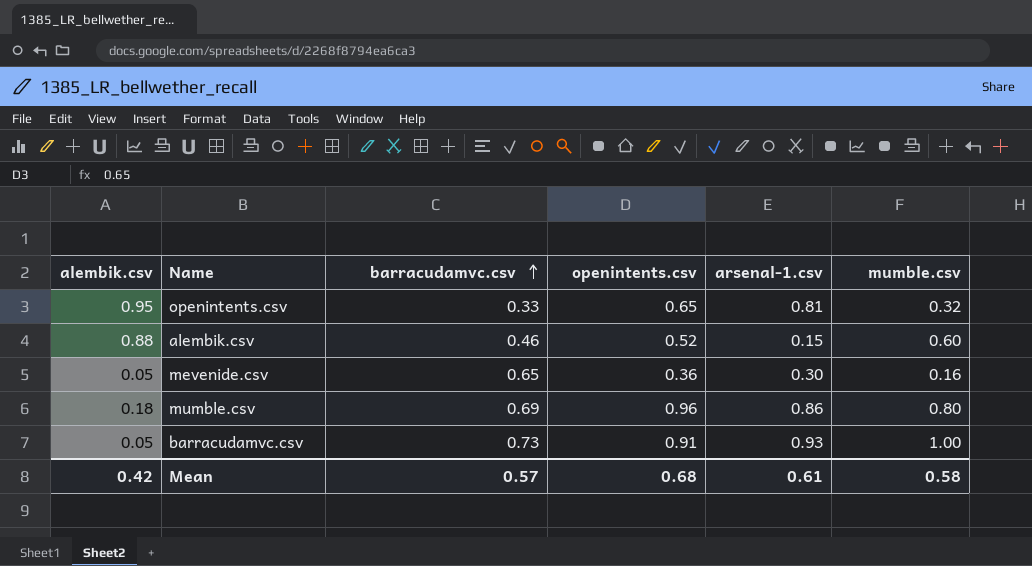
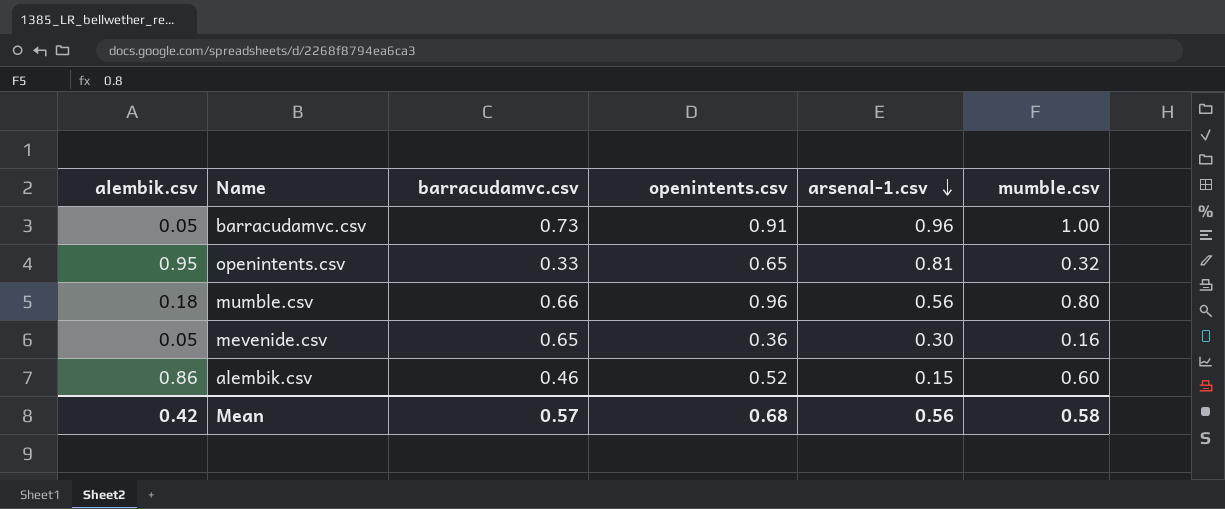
row order: barracudamvc.csv ascending -> arsenal-1.csv descending
barracudamvc.csv | arsenal-1.csv: 0.93 -> 0.96
mumble.csv | barracudamvc.csv: 0.69 -> 0.66
mumble.csv | arsenal-1.csv: 0.86 -> 0.56
alembik.csv | alembik.csv: 0.88 -> 0.86
Mean | arsenal-1.csv: 0.61 -> 0.56

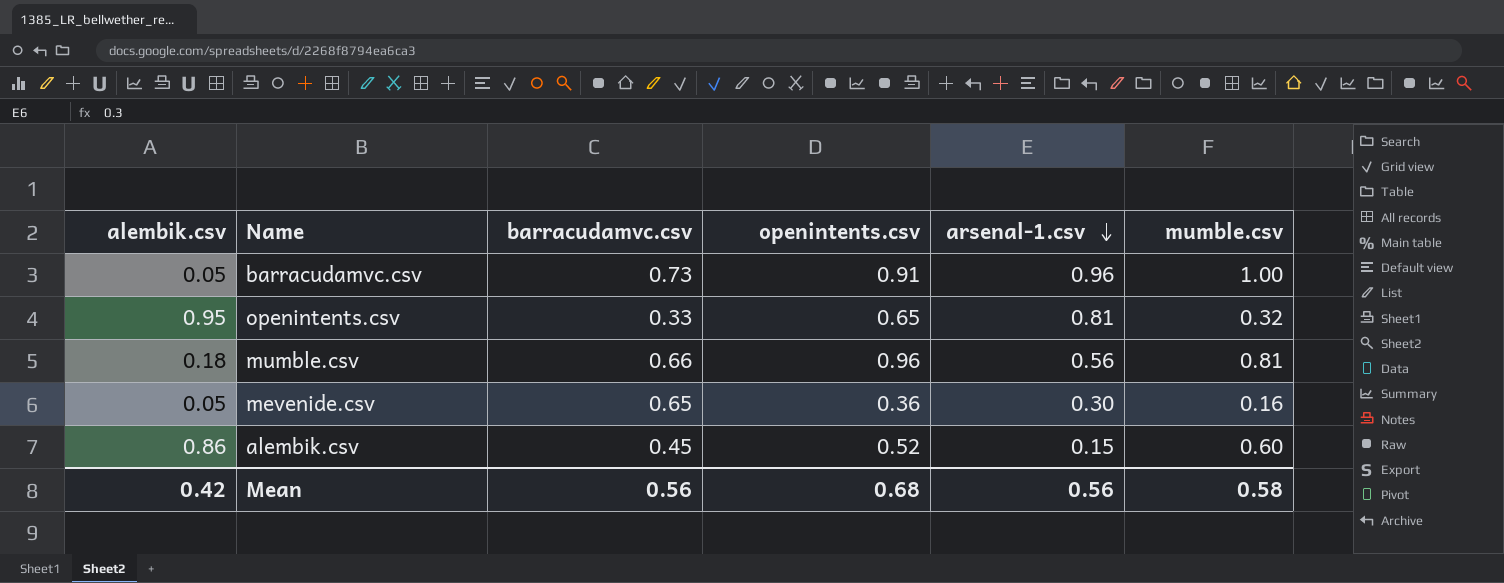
mumble.csv | mumble.csv: 0.80 -> 0.81
alembik.csv | barracudamvc.csv: 0.46 -> 0.45
Mean | barracudamvc.csv: 0.57 -> 0.56

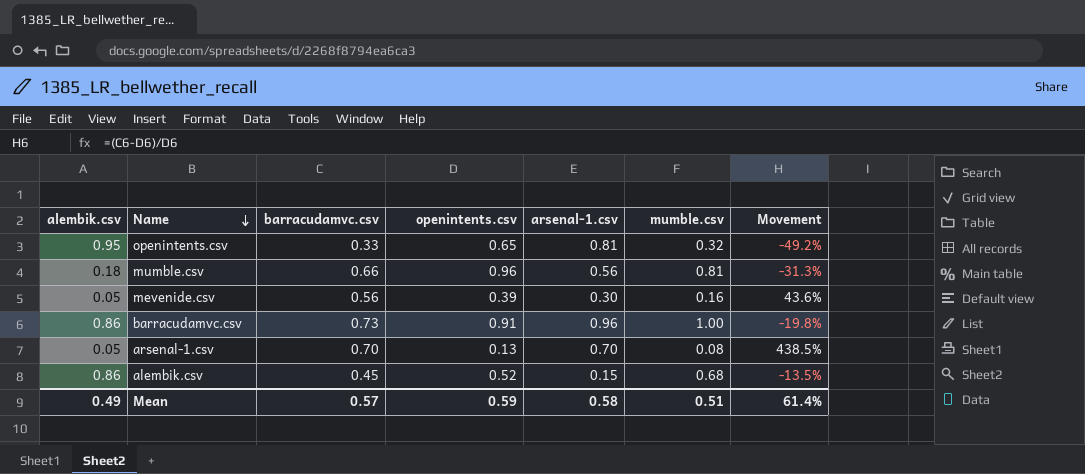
row order: arsenal-1.csv descending -> Name descending
column Movement | formula: none -> ([barracudamvc.csv] - [openintents.csv]) / [openintents.csv]
mevenide.csv | barracudamvc.csv: 0.65 -> 0.56
mevenide.csv | openintents.csv: 0.36 -> 0.39
barracudamvc.csv | alembik.csv: 0.05 -> 0.86
row arsenal-1.csv: none -> 0.05 | 0.70 | 0.13 | 0.70 | 0.08 | 438.5%
alembik.csv | mumble.csv: 0.60 -> 0.68
Mean | alembik.csv: 0.42 -> 0.49
Mean | barracudamvc.csv: 0.56 -> 0.57
Mean | openintents.csv: 0.68 -> 0.59
Mean | arsenal-1.csv: 0.56 -> 0.58
Mean | mumble.csv: 0.58 -> 0.51

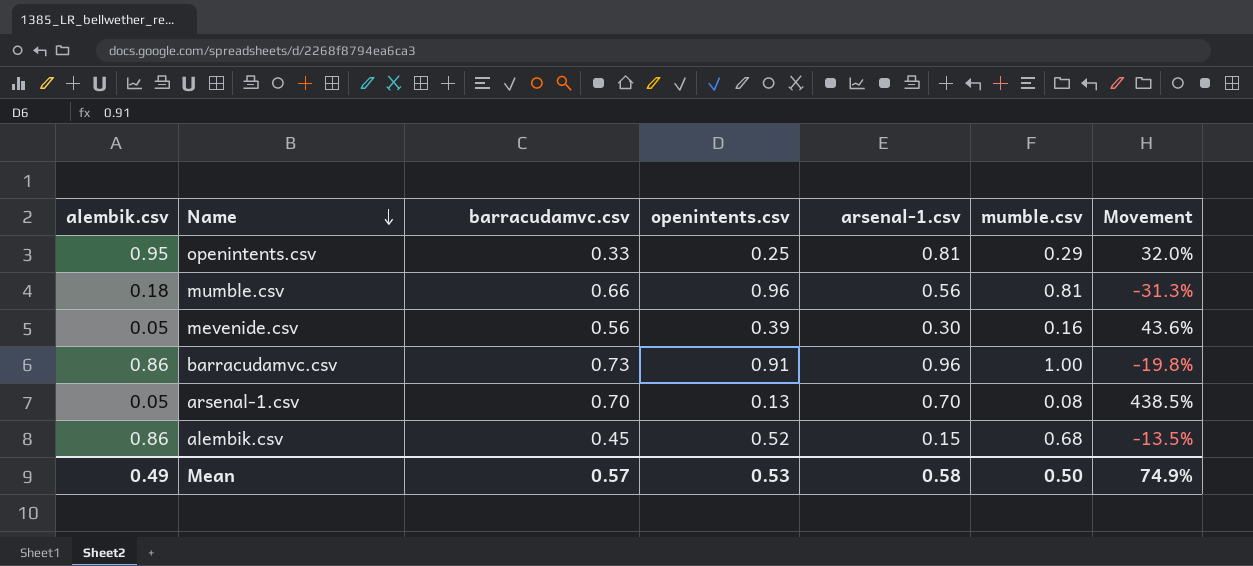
openintents.csv | openintents.csv: 0.65 -> 0.25
openintents.csv | mumble.csv: 0.32 -> 0.29
openintents.csv | Movement: -49.2% -> 32.0%
Mean | openintents.csv: 0.59 -> 0.53
Mean | mumble.csv: 0.51 -> 0.50
Mean | Movement: 61.4% -> 74.9%

